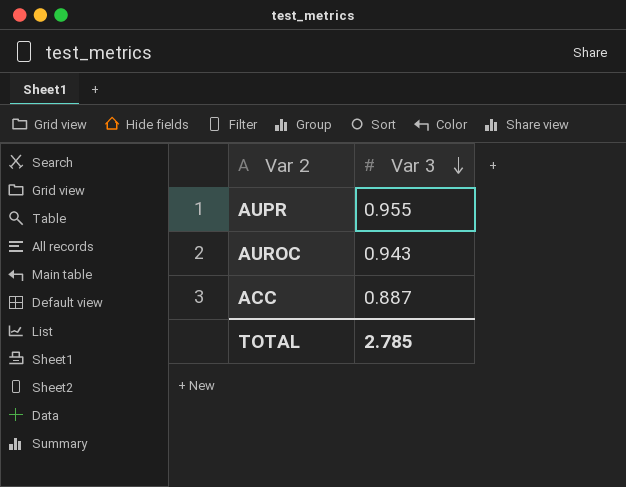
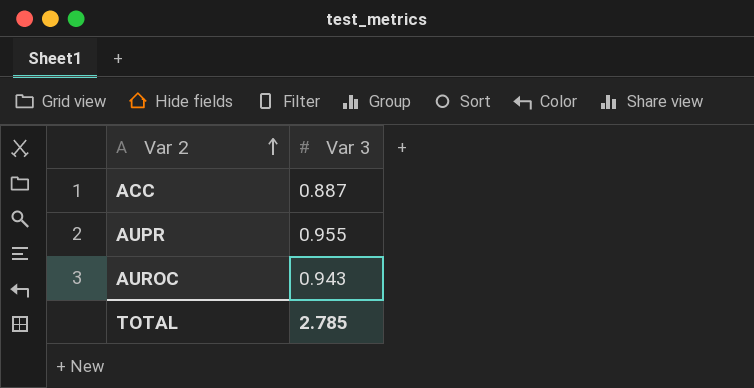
row order: Var 3 descending -> Var 2 ascending

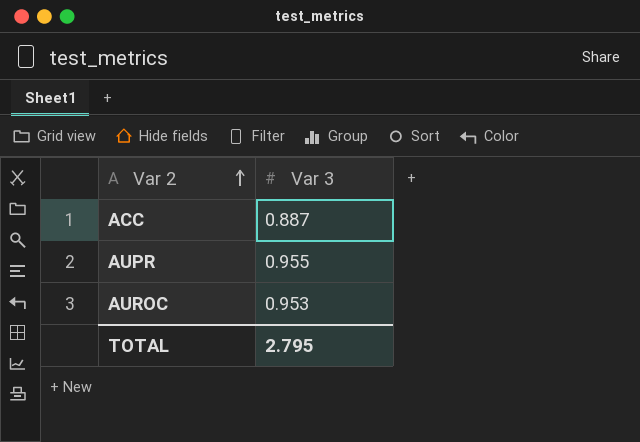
AUROC | Var 3: 0.943 -> 0.953
TOTAL | Var 3: 2.785 -> 2.795

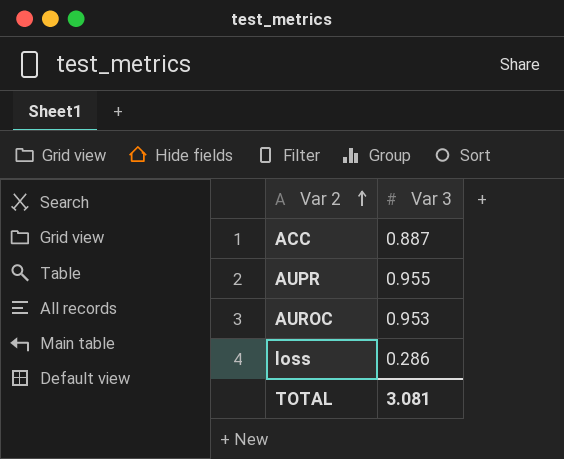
row loss: none -> 0.286
TOTAL | Var 3: 2.795 -> 3.081

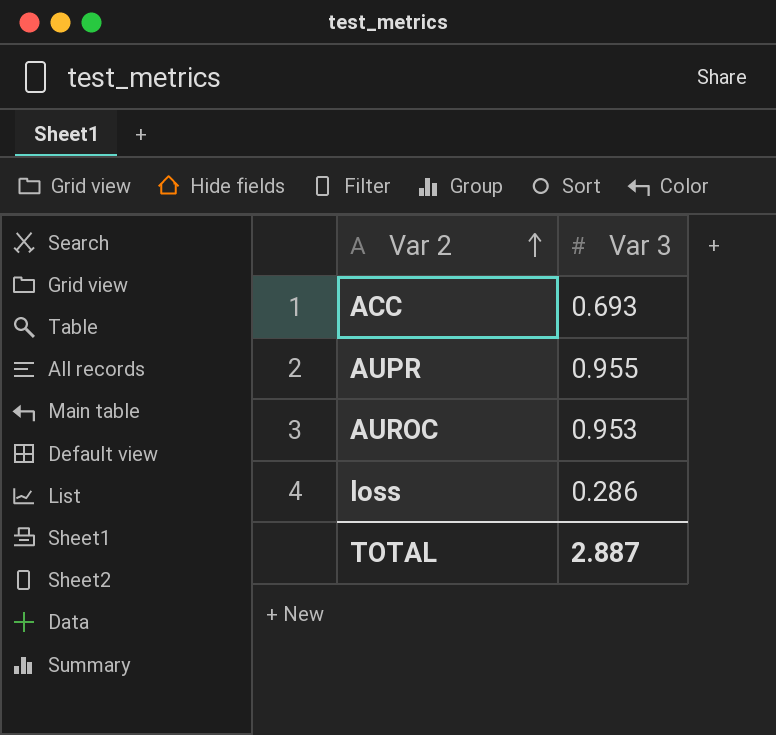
ACC | Var 3: 0.887 -> 0.693
TOTAL | Var 3: 3.081 -> 2.887

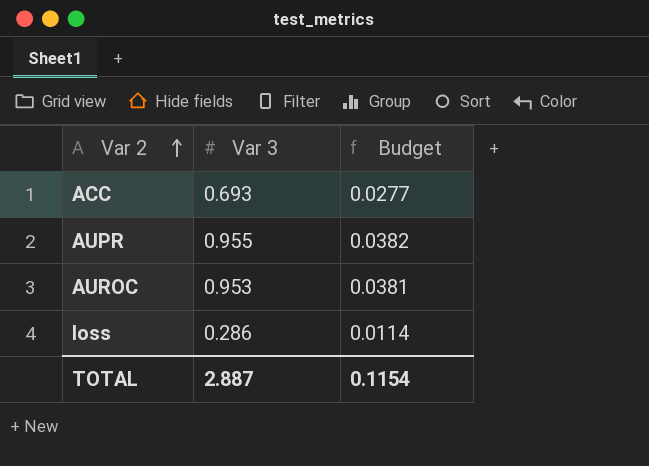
column Budget | formula: none -> [Var 3] * 0.04

